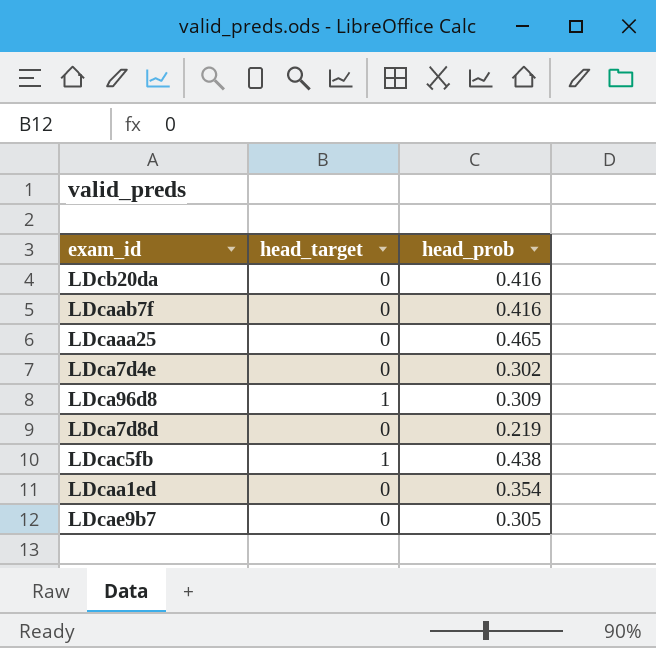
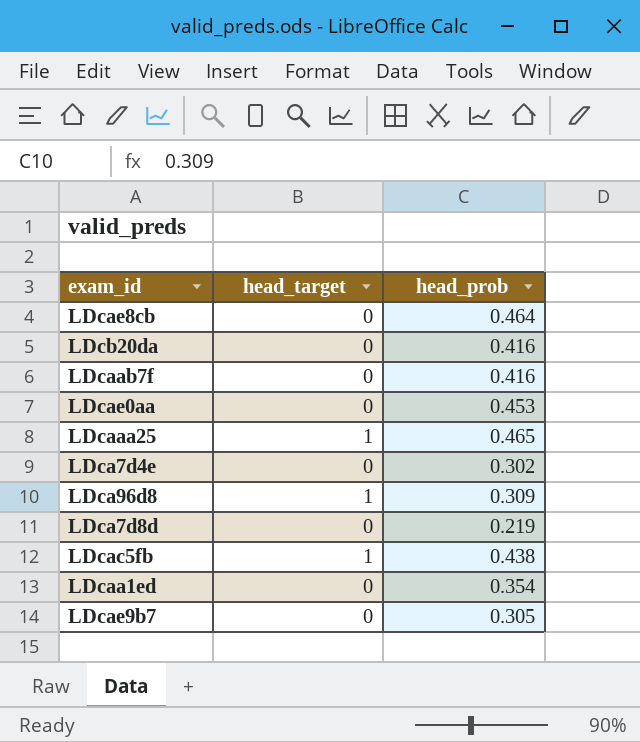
row LDcae8cb: none -> 0 | 0.464
row LDcae0aa: none -> 0 | 0.453
LDcaaa25 | head_target: 0 -> 1

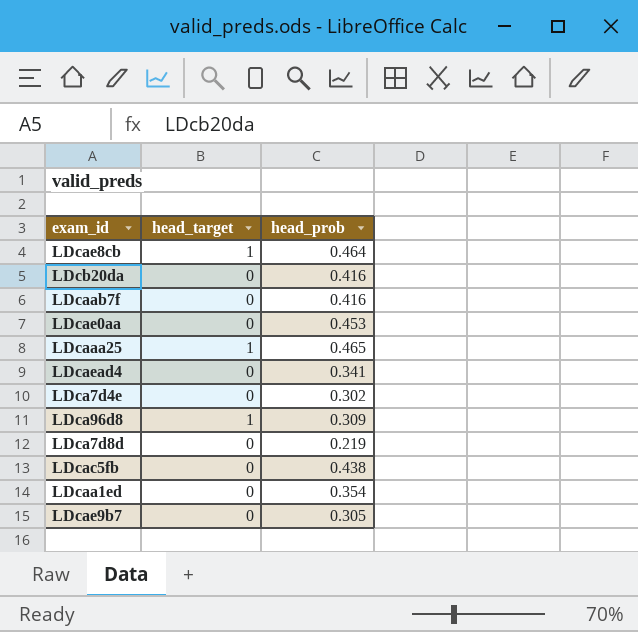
LDcae8cb | head_target: 0 -> 1
row LDcaead4: none -> 0 | 0.341
LDcac5fb | head_target: 1 -> 0

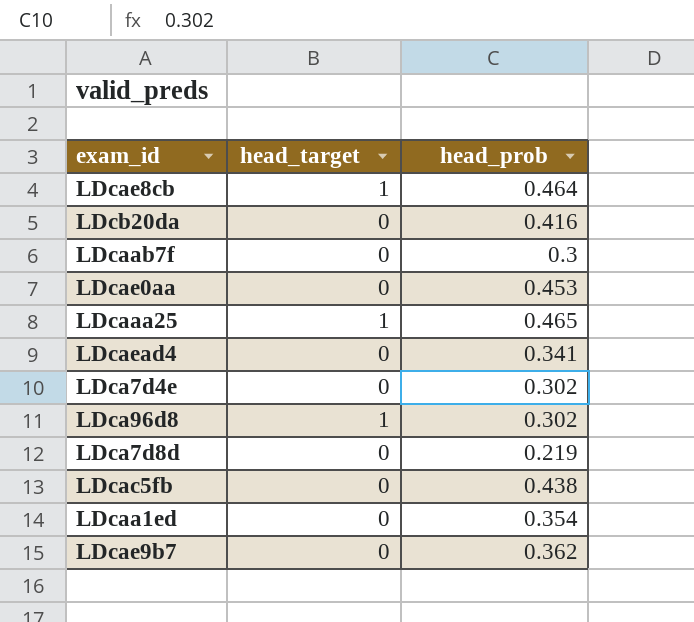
LDcaab7f | head_prob: 0.416 -> 0.3
LDca96d8 | head_prob: 0.309 -> 0.302
LDcae9b7 | head_prob: 0.305 -> 0.362

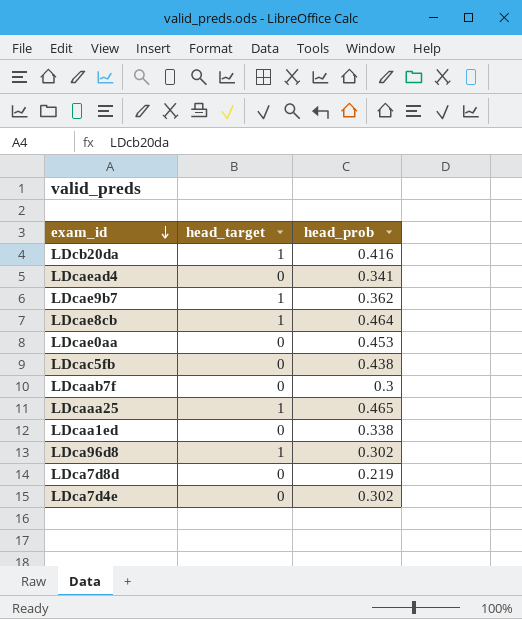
row order: none -> exam_id descending
LDcb20da | head_target: 0 -> 1
LDcae9b7 | head_target: 0 -> 1
LDcaa1ed | head_prob: 0.354 -> 0.338

